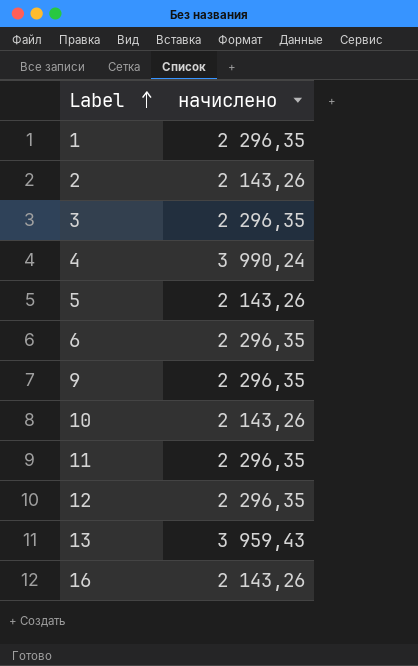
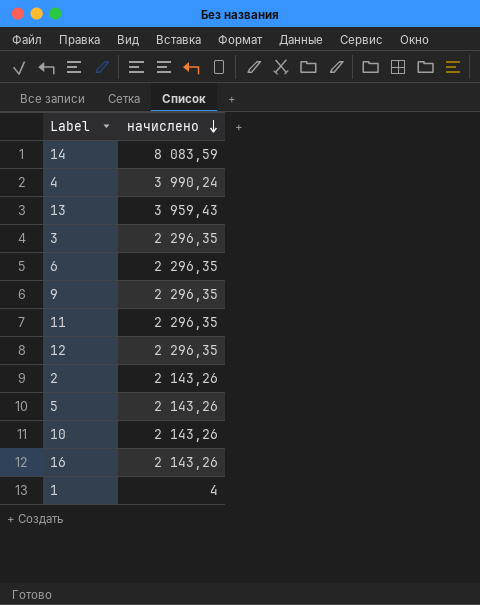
row order: Label ascending -> начислено descending
row 14: none -> 8 083,59
1 | начислено: 2 296,35 -> 4

